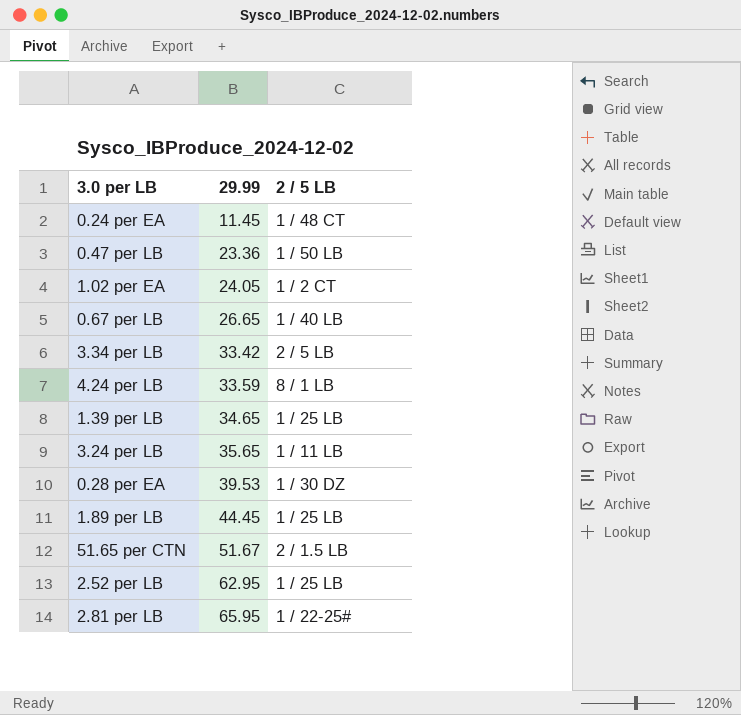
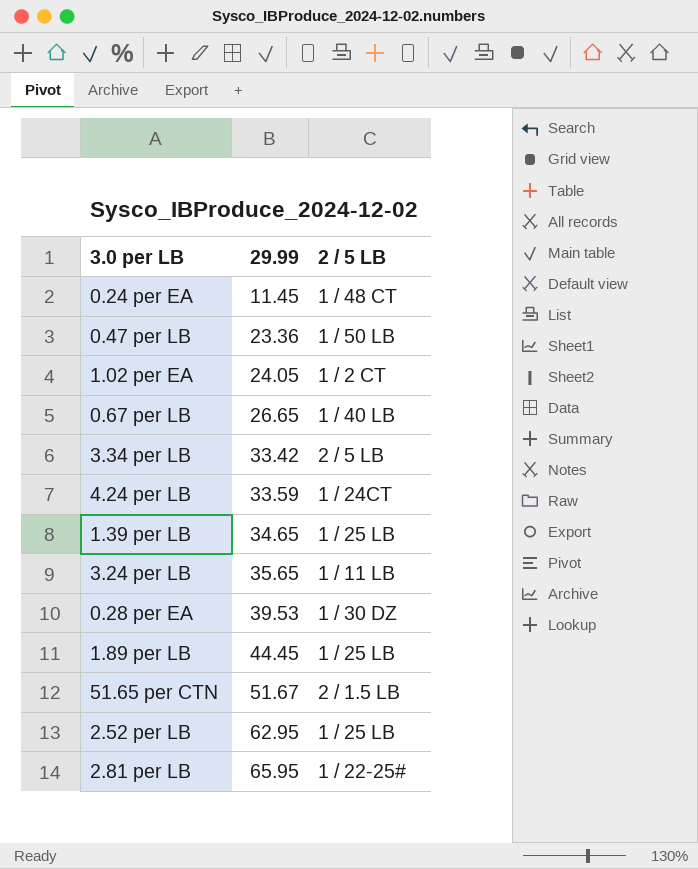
4.24 per LB | 2 / 5 LB: 8 / 1 LB -> 1 / 24CT

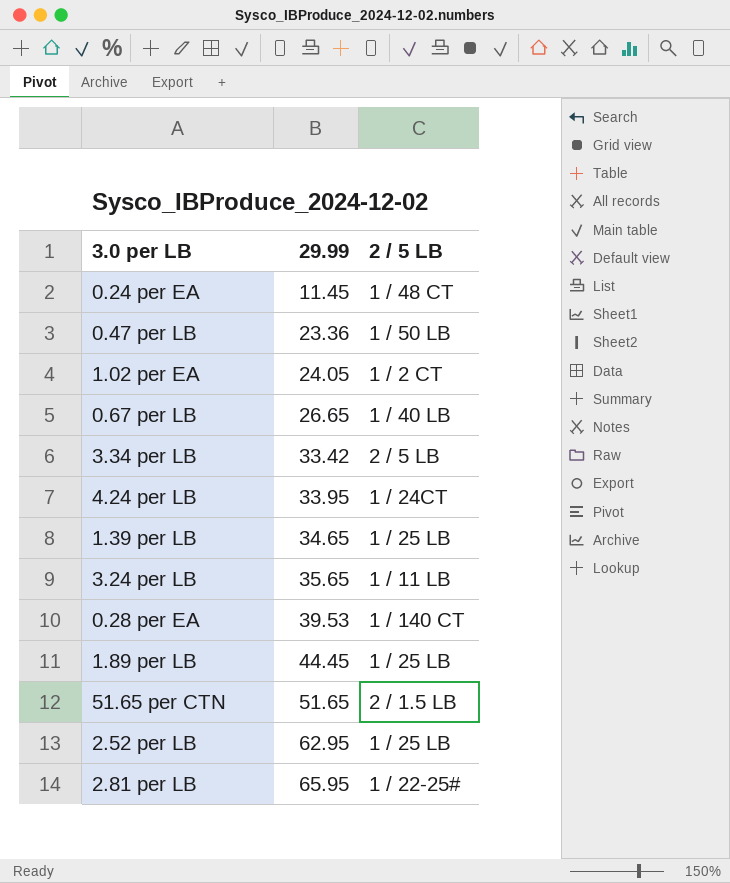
4.24 per LB | 29.99: 33.59 -> 33.95
0.28 per EA | 2 / 5 LB: 1 / 30 DZ -> 1 / 140 CT
51.65 per CTN | 29.99: 51.67 -> 51.65

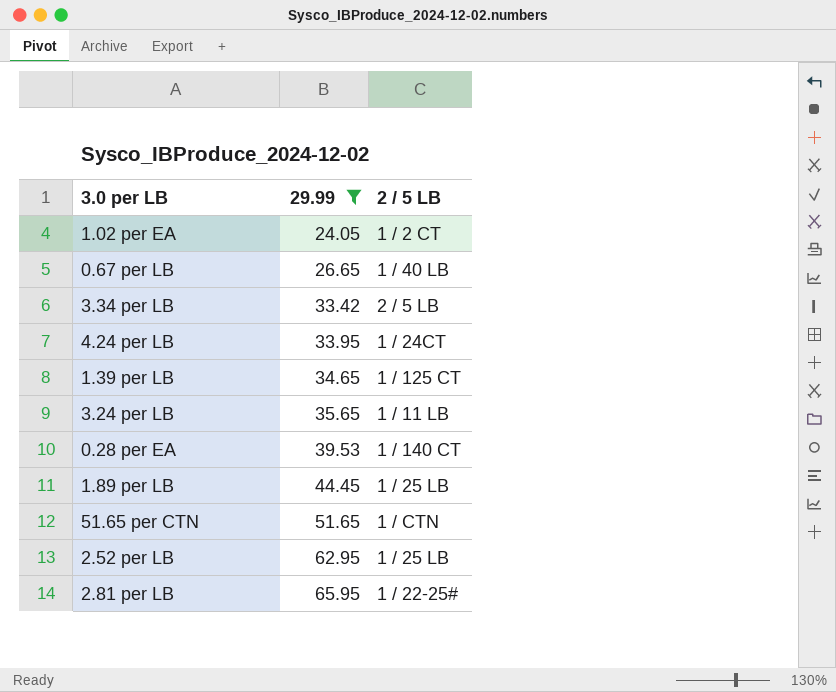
filter: none -> 29.99 >= 24.05
1.39 per LB | 2 / 5 LB: 1 / 25 LB -> 1 / 125 CT
51.65 per CTN | 2 / 5 LB: 2 / 1.5 LB -> 1 / CTN

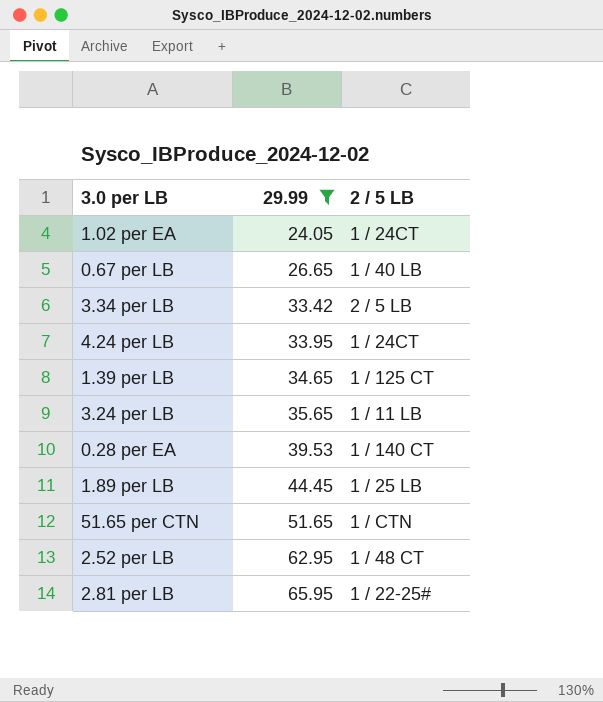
1.02 per EA | 2 / 5 LB: 1 / 2 CT -> 1 / 24CT
2.52 per LB | 2 / 5 LB: 1 / 25 LB -> 1 / 48 CT

